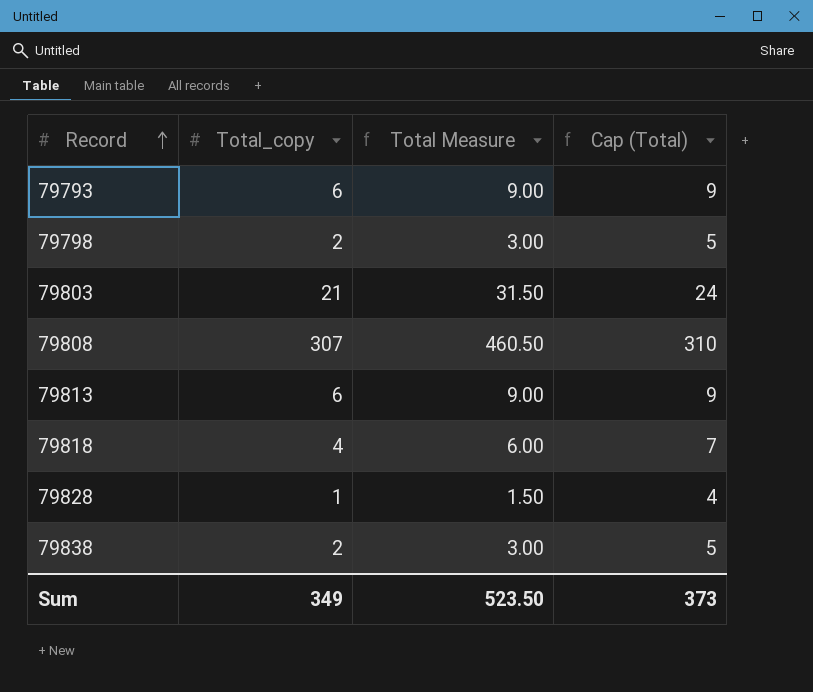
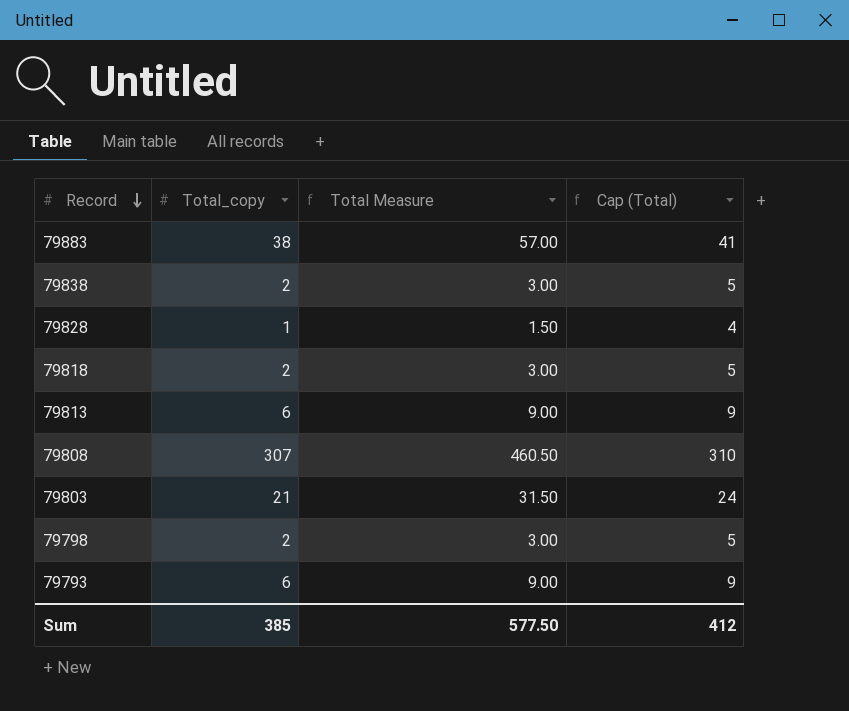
row order: Record ascending -> Record descending
row 79883: none -> 38 | 57.00 | 41
79818 | Total_copy: 4 -> 2
79818 | Total Measure: 6.00 -> 3.00
79818 | Cap (Total): 7 -> 5
Sum | Total_copy: 349 -> 385
Sum | Total Measure: 523.50 -> 577.50
Sum | Cap (Total): 373 -> 412

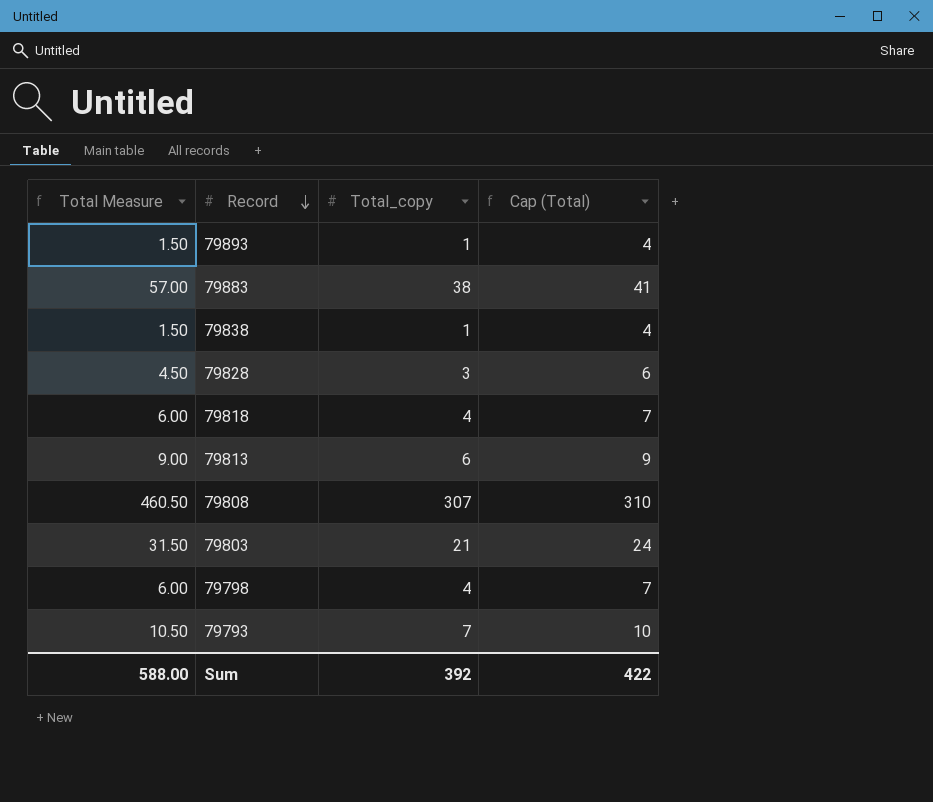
column Total Measure | position: 3 -> 1
row 79893: none -> 1.50 | 1 | 4
79838 | Total Measure: 3.00 -> 1.50
79838 | Total_copy: 2 -> 1
79838 | Cap (Total): 5 -> 4
79828 | Total Measure: 1.50 -> 4.50
79828 | Total_copy: 1 -> 3
79828 | Cap (Total): 4 -> 6
79818 | Total Measure: 3.00 -> 6.00
79818 | Total_copy: 2 -> 4
79818 | Cap (Total): 5 -> 7
79798 | Total Measure: 3.00 -> 6.00
79798 | Total_copy: 2 -> 4
79798 | Cap (Total): 5 -> 7
79793 | Total Measure: 9.00 -> 10.50
79793 | Total_copy: 6 -> 7
79793 | Cap (Total): 9 -> 10
Sum | Total Measure: 577.50 -> 588.00
Sum | Total_copy: 385 -> 392
Sum | Cap (Total): 412 -> 422

